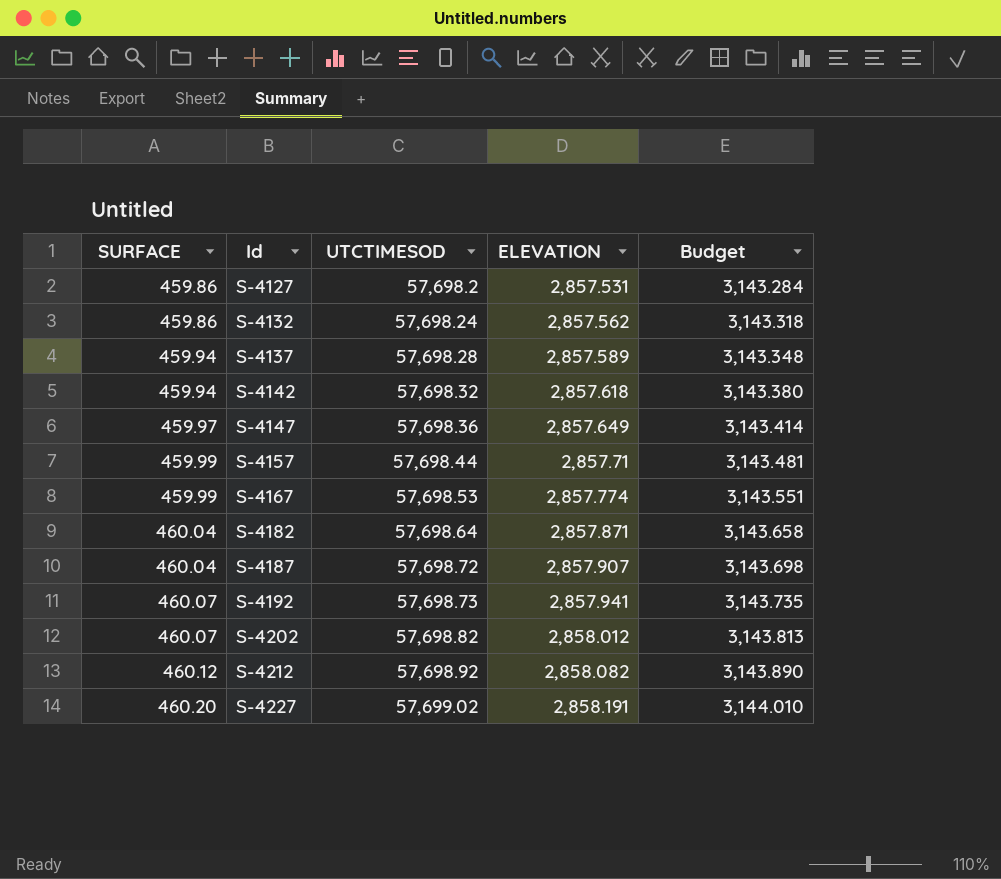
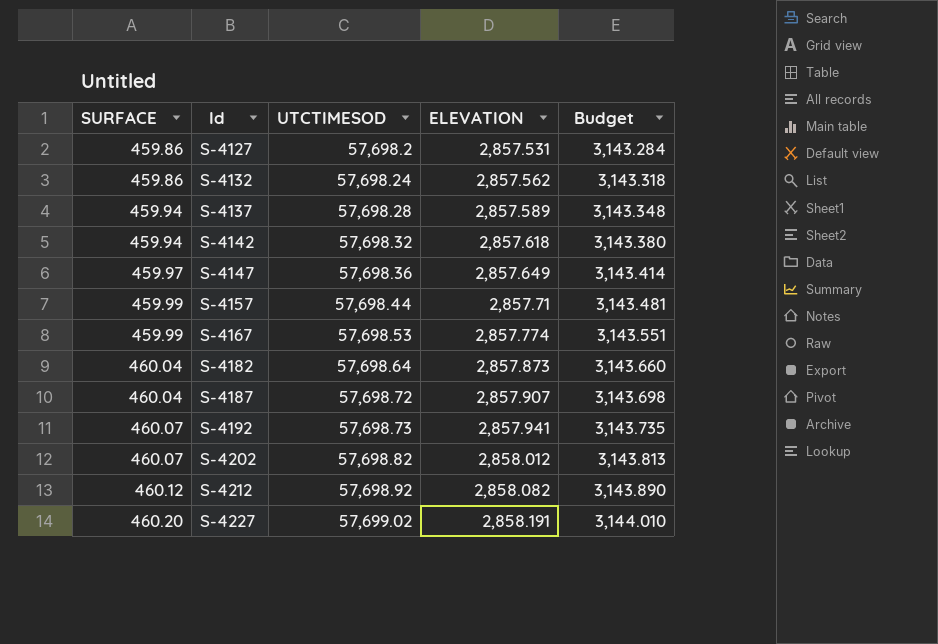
S-4182 | ELEVATION: 2,857.871 -> 2,857.873
S-4182 | Budget: 3,143.658 -> 3,143.660

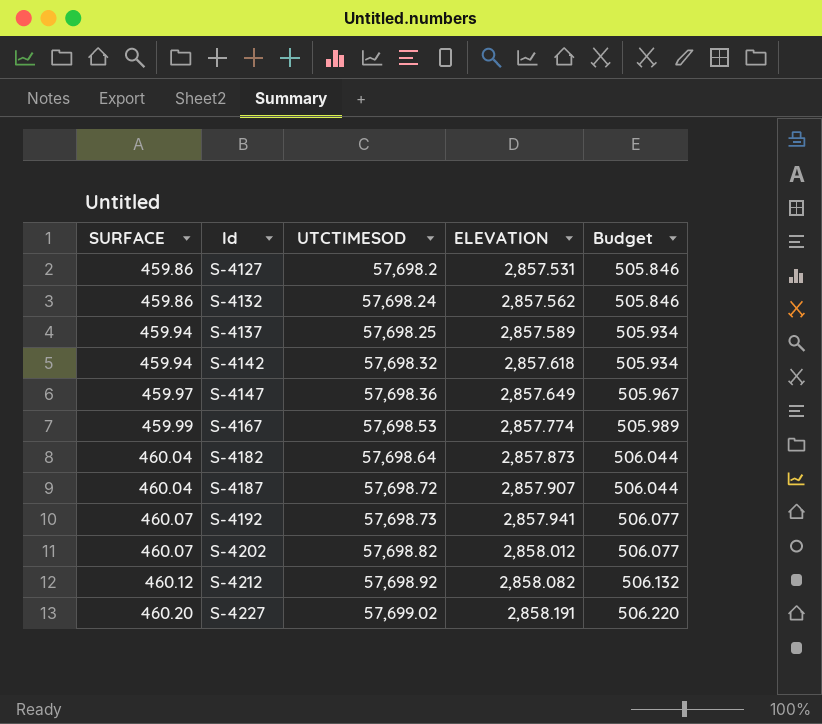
column Budget | formula: [ELEVATION] * 1.1 -> [SURFACE] * 1.1
row S-4157: 459.99 | 57,698.44 | 2,857.71 | 3,143.481 -> none
S-4137 | UTCTIMESOD: 57,698.28 -> 57,698.25

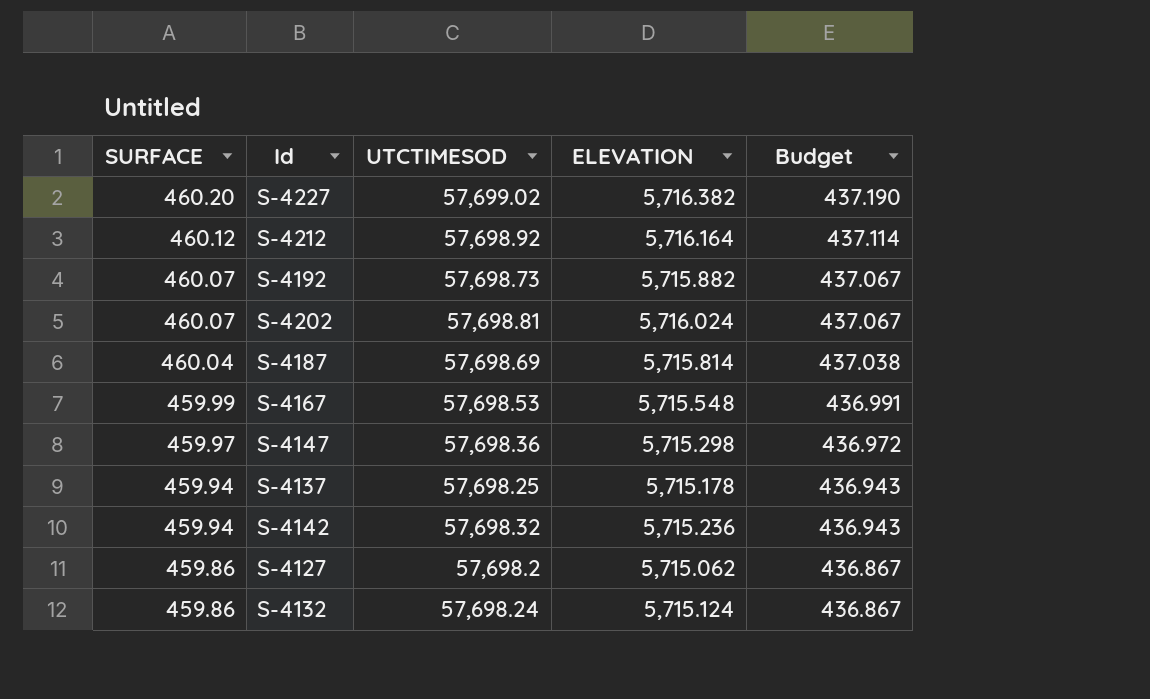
row order: SURFACE ascending -> SURFACE descending
column Budget | formula: [SURFACE] * 1.1 -> [SURFACE] * 0.95
row S-4182: 460.04 | 57,698.64 | 2,857.873 | 506.044 -> none
S-4227 | ELEVATION: 2,858.191 -> 5,716.382
S-4212 | ELEVATION: 2,858.082 -> 5,716.164
S-4192 | ELEVATION: 2,857.941 -> 5,715.882
S-4202 | UTCTIMESOD: 57,698.82 -> 57,698.81
S-4202 | ELEVATION: 2,858.012 -> 5,716.024
S-4187 | UTCTIMESOD: 57,698.72 -> 57,698.69
S-4187 | ELEVATION: 2,857.907 -> 5,715.814
S-4167 | ELEVATION: 2,857.774 -> 5,715.548
S-4147 | ELEVATION: 2,857.649 -> 5,715.298
S-4137 | ELEVATION: 2,857.589 -> 5,715.178
S-4142 | ELEVATION: 2,857.618 -> 5,715.236
S-4127 | ELEVATION: 2,857.531 -> 5,715.062
S-4132 | ELEVATION: 2,857.562 -> 5,715.124

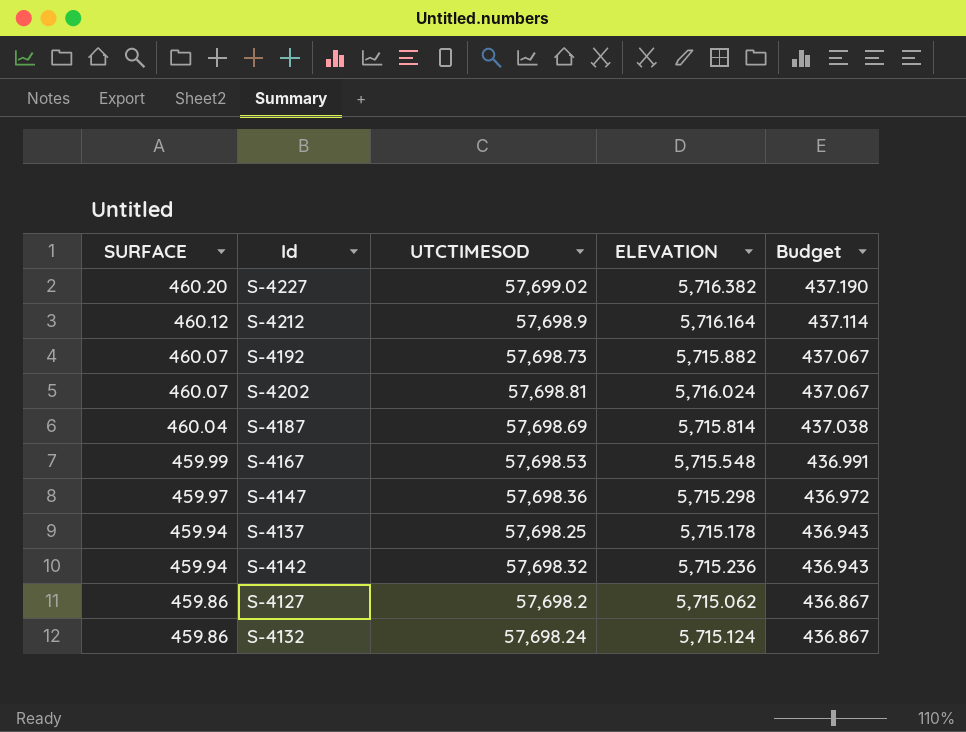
S-4212 | UTCTIMESOD: 57,698.92 -> 57,698.9

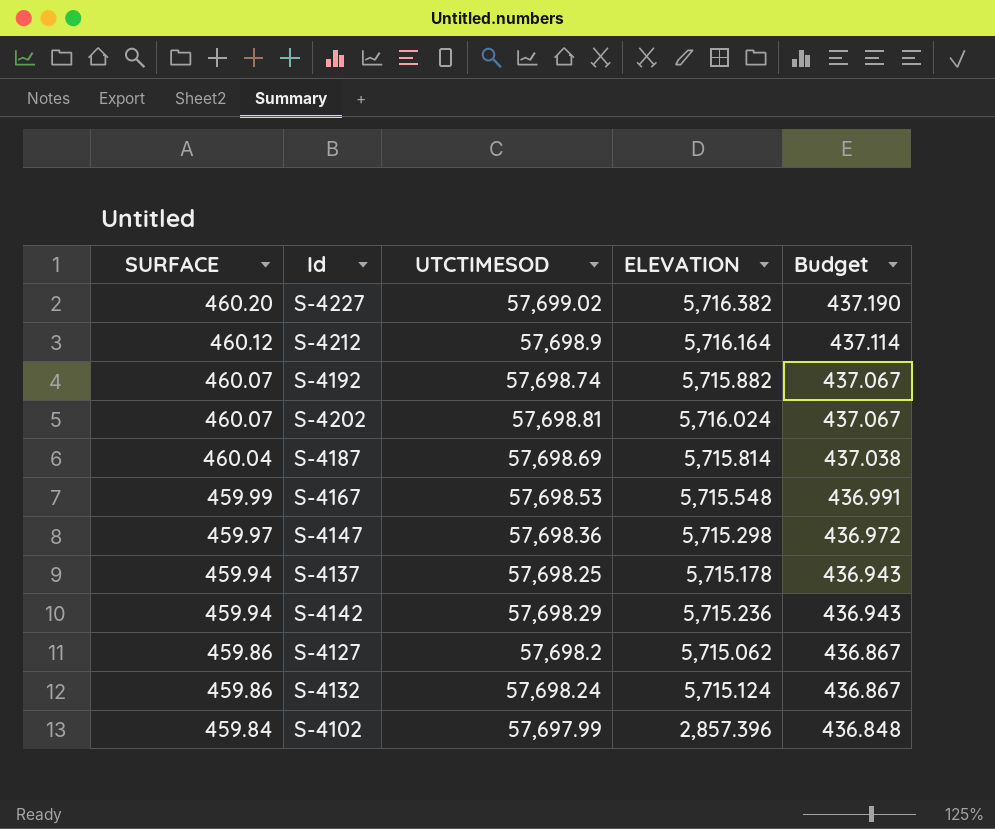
S-4192 | UTCTIMESOD: 57,698.73 -> 57,698.74
S-4142 | UTCTIMESOD: 57,698.32 -> 57,698.29
row S-4102: none -> 459.84 | 57,697.99 | 2,857.396 | 436.848

